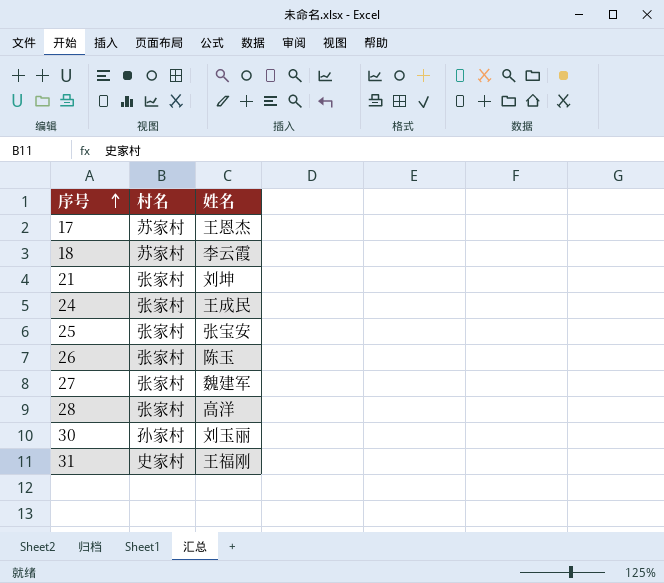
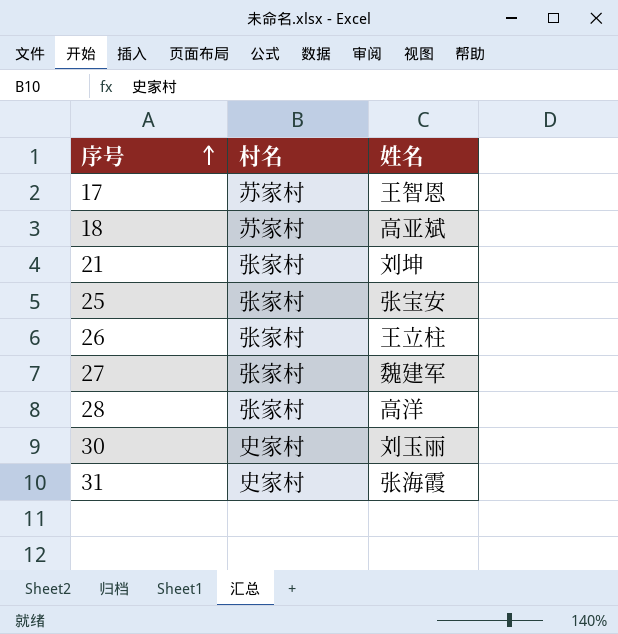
row 24: 张家村 | 王成民 -> none
17 | 姓名: 王恩杰 -> 王智恩
18 | 姓名: 李云霞 -> 高亚斌
26 | 姓名: 陈玉 -> 王立柱
30 | 村名: 孙家村 -> 史家村
31 | 姓名: 王福刚 -> 张海霞

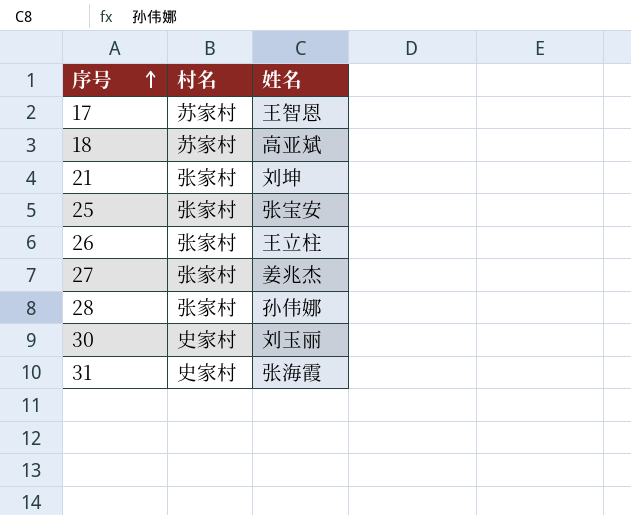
27 | 姓名: 魏建军 -> 姜兆杰
28 | 姓名: 高洋 -> 孙伟娜

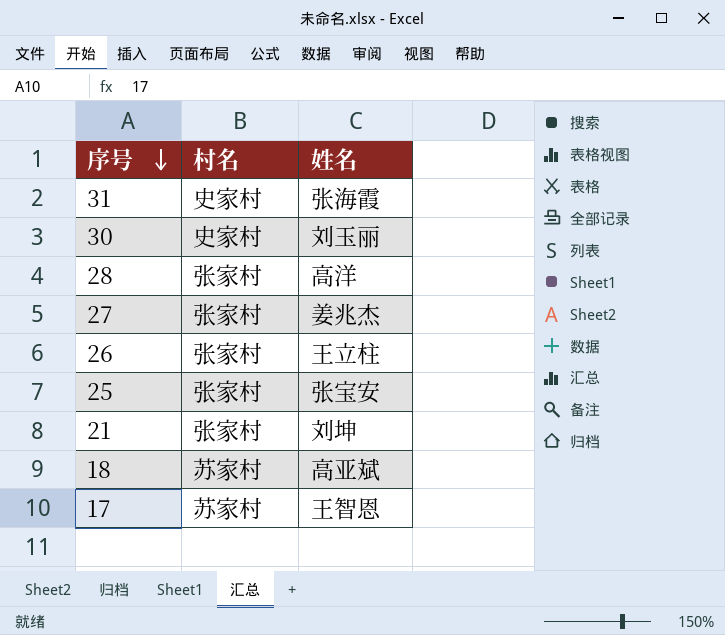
row order: 序号 ascending -> 序号 descending
28 | 姓名: 孙伟娜 -> 高洋

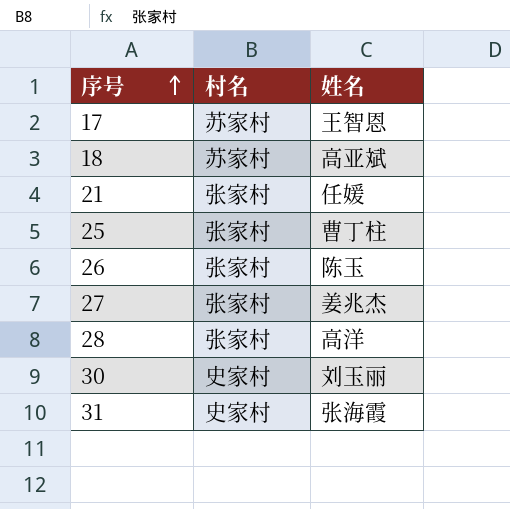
row order: 序号 descending -> 序号 ascending
21 | 姓名: 刘坤 -> 任媛
25 | 姓名: 张宝安 -> 曹丁柱
26 | 姓名: 王立柱 -> 陈玉

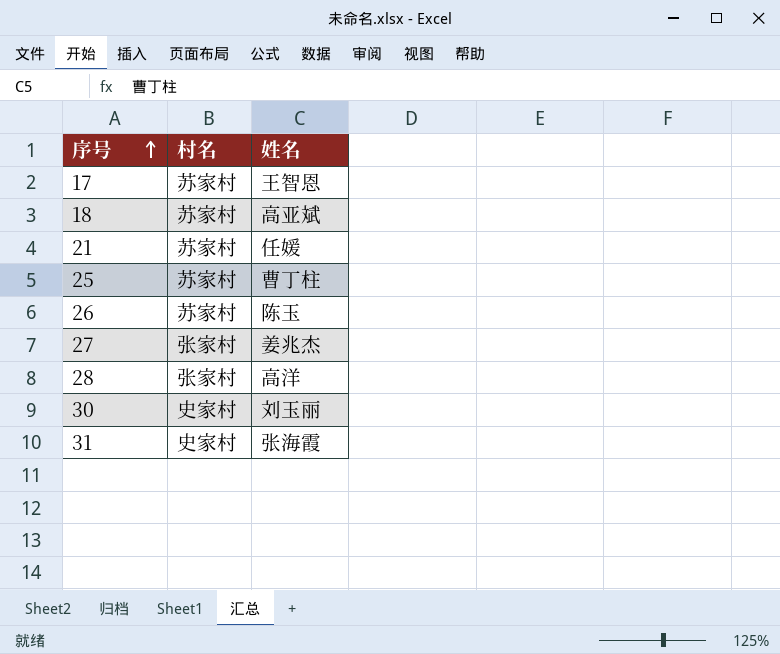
21 | 村名: 张家村 -> 苏家村
25 | 村名: 张家村 -> 苏家村
26 | 村名: 张家村 -> 苏家村

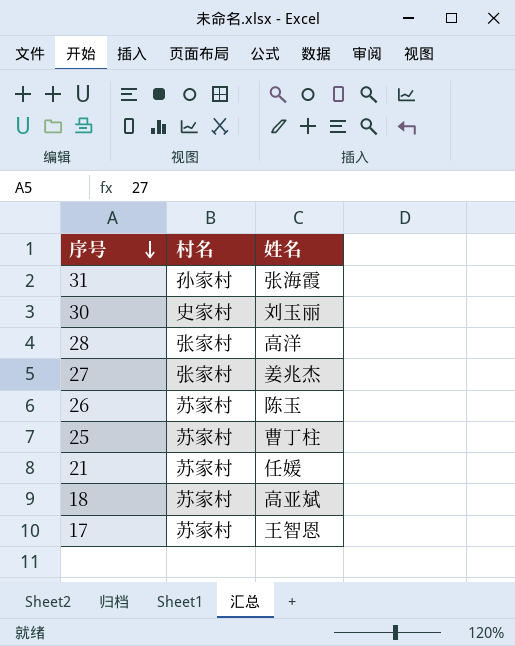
row order: 序号 ascending -> 序号 descending
31 | 村名: 史家村 -> 孙家村

